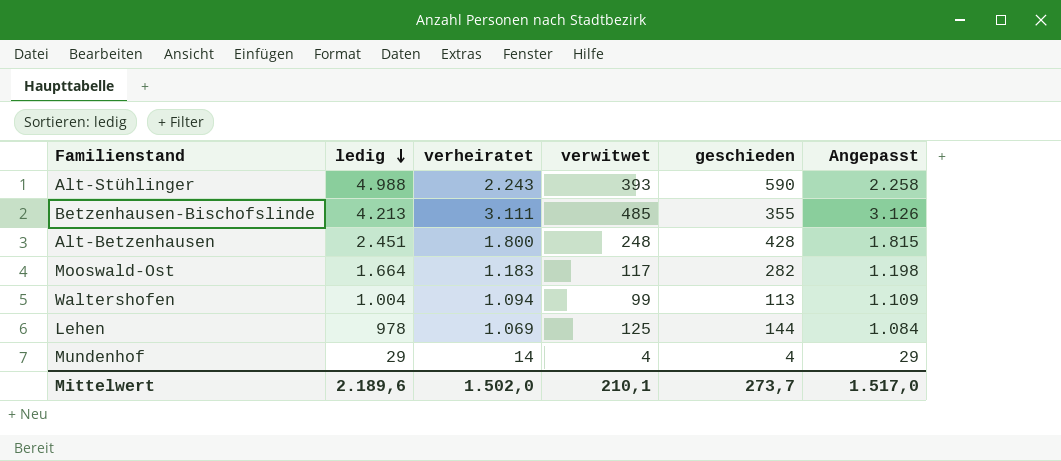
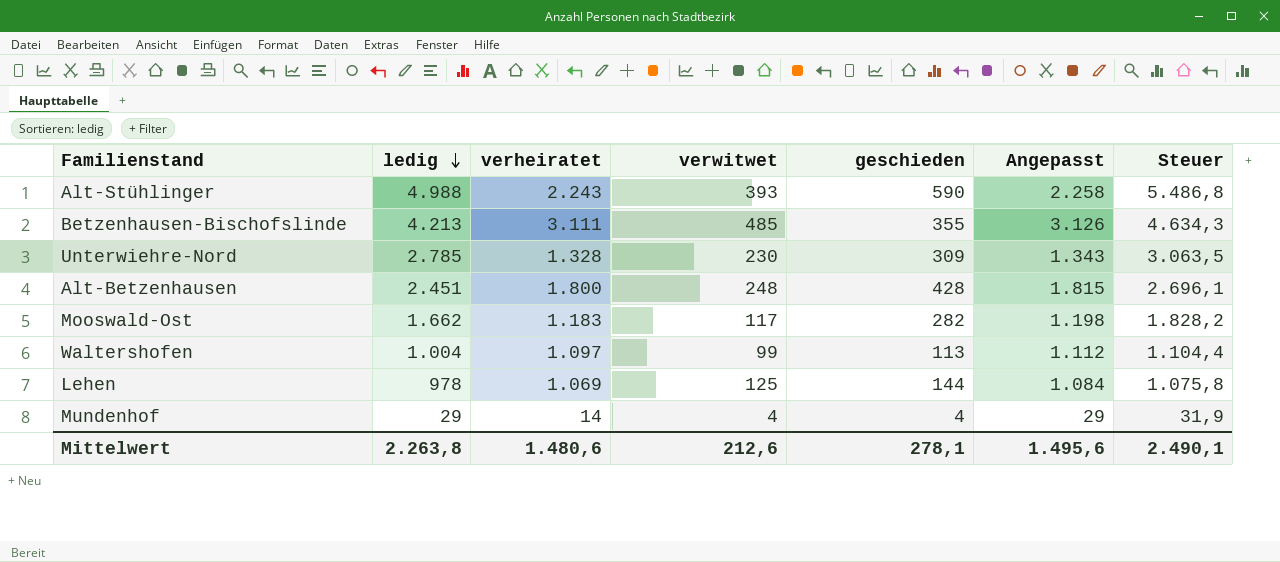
column Steuer | formula: none -> [ledig] * 1,1
row Unterwiehre-Nord: none -> 2.785 | 1.328 | 230 | 309 | 1.343 | 3.063,5
Mooswald-Ost | ledig: 1.664 -> 1.662
Waltershofen | verheiratet: 1.094 -> 1.097
Waltershofen | Angepasst: 1.109 -> 1.112
Mittelwert | ledig: 2.189,6 -> 2.263,8
Mittelwert | verheiratet: 1.502,0 -> 1.480,6
Mittelwert | verwitwet: 210,1 -> 212,6
Mittelwert | geschieden: 273,7 -> 278,1
Mittelwert | Angepasst: 1.517,0 -> 1.495,6

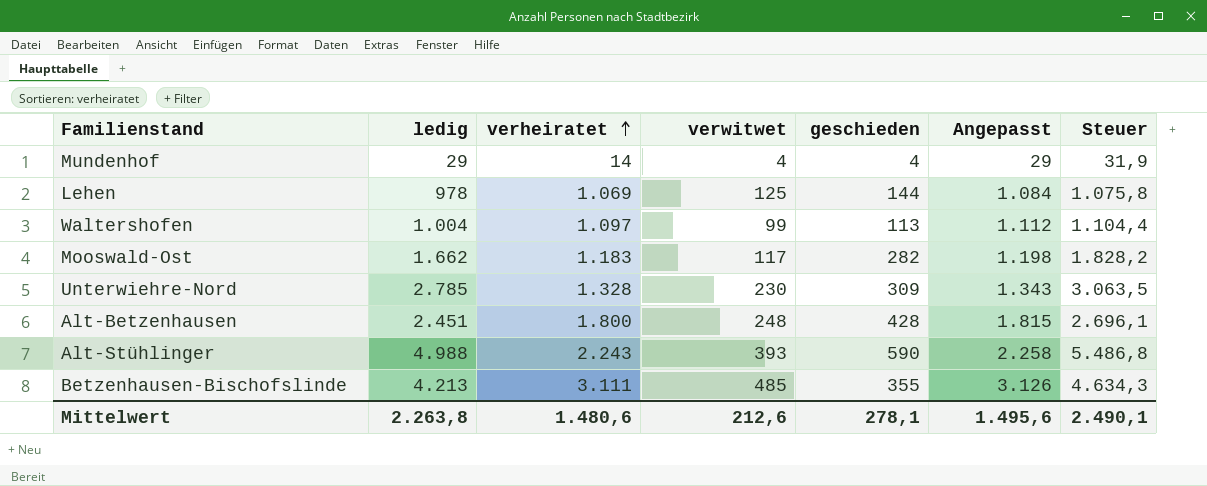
row order: ledig descending -> verheiratet ascending

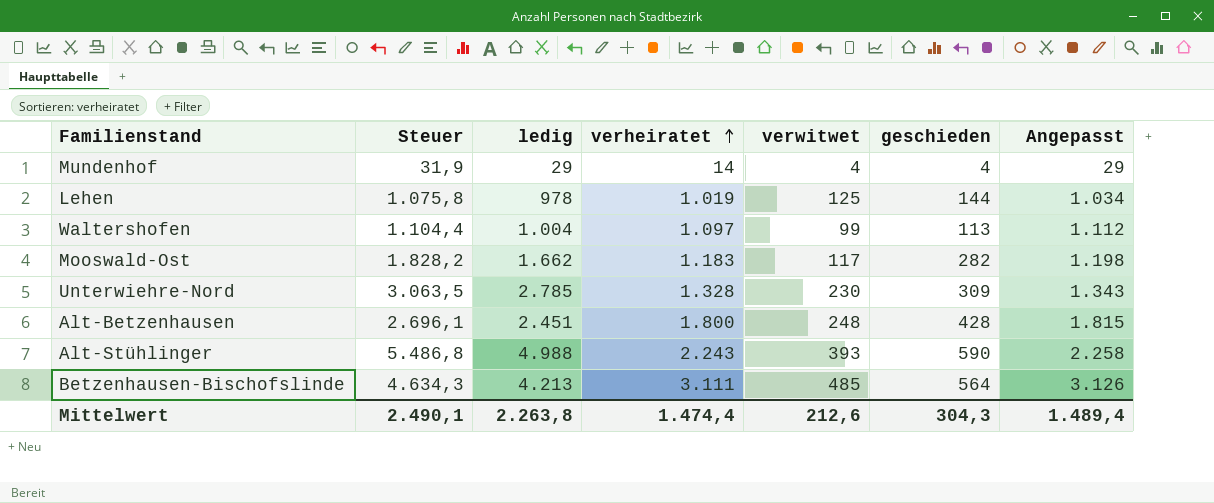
column Steuer | position: 7 -> 2
Lehen | verheiratet: 1.069 -> 1.019
Lehen | Angepasst: 1.084 -> 1.034
Betzenhausen-Bischofslinde | geschieden: 355 -> 564
Mittelwert | verheiratet: 1.480,6 -> 1.474,4
Mittelwert | geschieden: 278,1 -> 304,3
Mittelwert | Angepasst: 1.495,6 -> 1.489,4

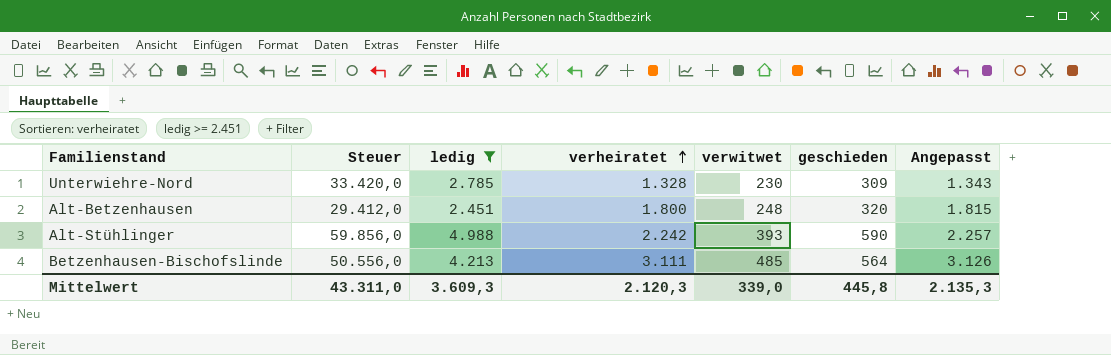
filter: none -> ledig >= 2.451
column Steuer | formula: [ledig] * 1,1 -> [ledig] * 12
Alt-Betzenhausen | geschieden: 428 -> 320
Alt-Stühlinger | verheiratet: 2.243 -> 2.242
Alt-Stühlinger | Angepasst: 2.258 -> 2.257
Mittelwert | Steuer: 2.490,1 -> 43.311,0
Mittelwert | ledig: 2.263,8 -> 3.609,3
Mittelwert | verheiratet: 1.474,4 -> 2.120,3
Mittelwert | verwitwet: 212,6 -> 339,0
Mittelwert | geschieden: 304,3 -> 445,8
Mittelwert | Angepasst: 1.489,4 -> 2.135,3

